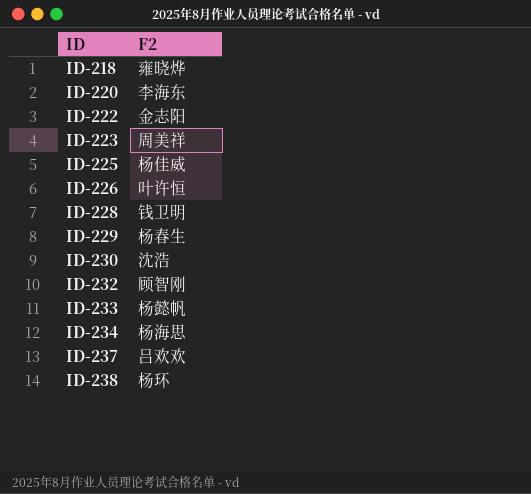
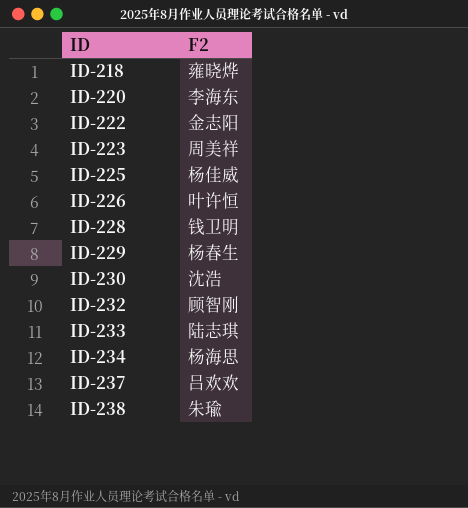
ID-233 | F2: 杨懿帆 -> 陆志琪
ID-238 | F2: 杨环 -> 朱瑜

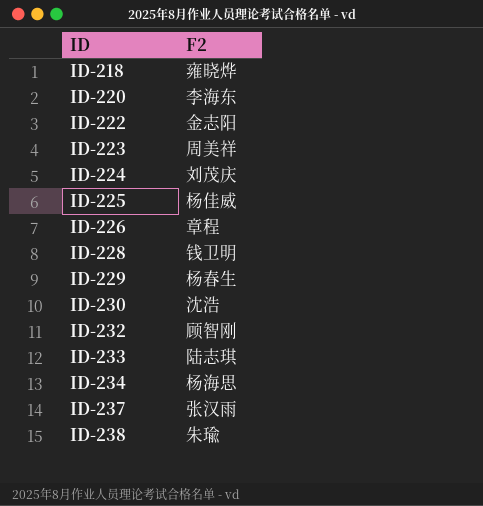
row ID-224: none -> 刘茂庆
ID-226 | F2: 叶许恒 -> 章程
ID-237 | F2: 吕欢欢 -> 张汉雨

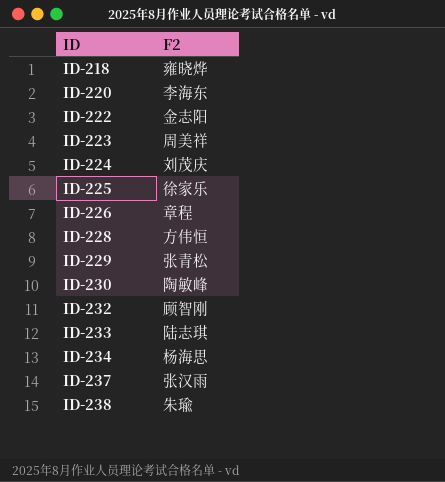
ID-225 | F2: 杨佳威 -> 徐家乐
ID-228 | F2: 钱卫明 -> 方伟恒
ID-229 | F2: 杨春生 -> 张青松
ID-230 | F2: 沈浩 -> 陶敏峰

